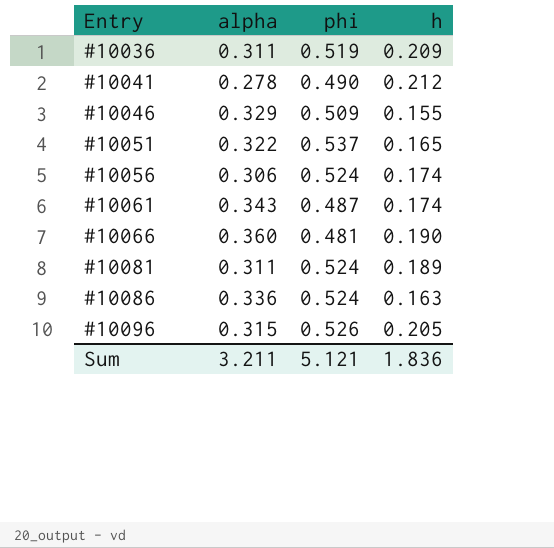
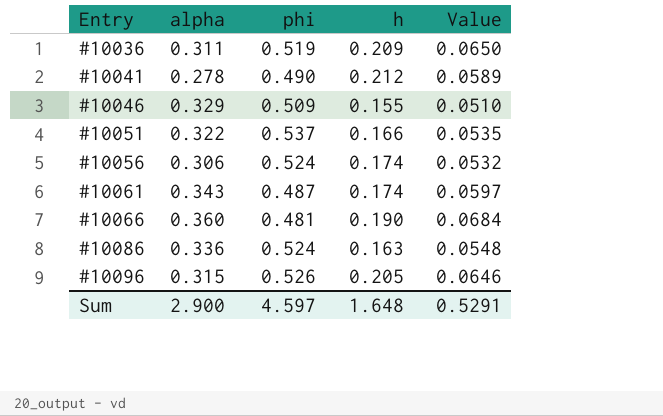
column Value | formula: none -> [alpha] * [h]
row #10081: 0.311 | 0.524 | 0.189 -> none
#10051 | h: 0.165 -> 0.166
Sum | alpha: 3.211 -> 2.900
Sum | phi: 5.121 -> 4.597
Sum | h: 1.836 -> 1.648

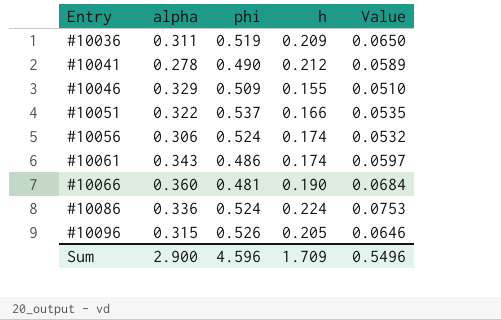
#10061 | phi: 0.487 -> 0.486
#10086 | h: 0.163 -> 0.224
#10086 | Value: 0.0548 -> 0.0753
Sum | phi: 4.597 -> 4.596
Sum | h: 1.648 -> 1.709
Sum | Value: 0.5291 -> 0.5496

